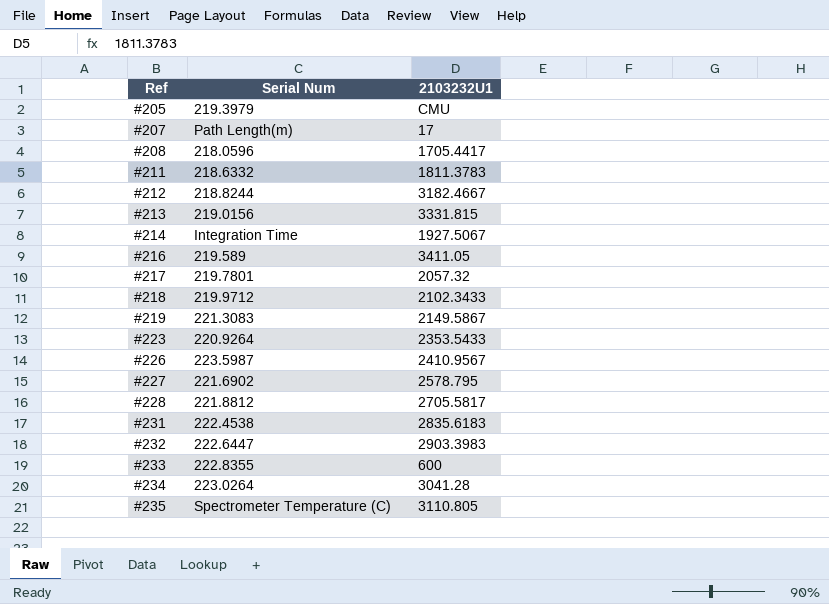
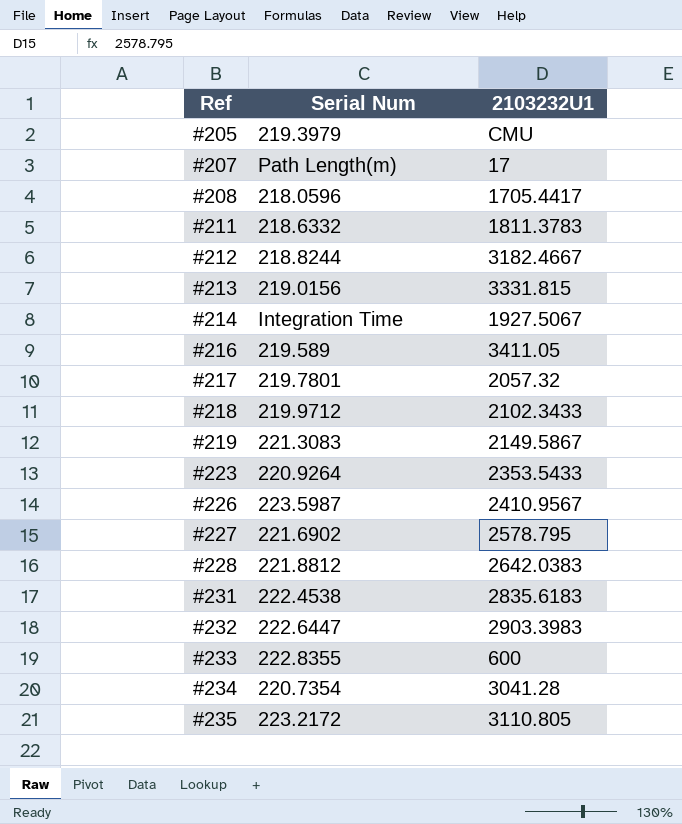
#228 | 2103232U1: 2705.5817 -> 2642.0383
#234 | Serial Num: 223.0264 -> 220.7354
#235 | Serial Num: Spectrometer Temperature (C) -> 223.2172

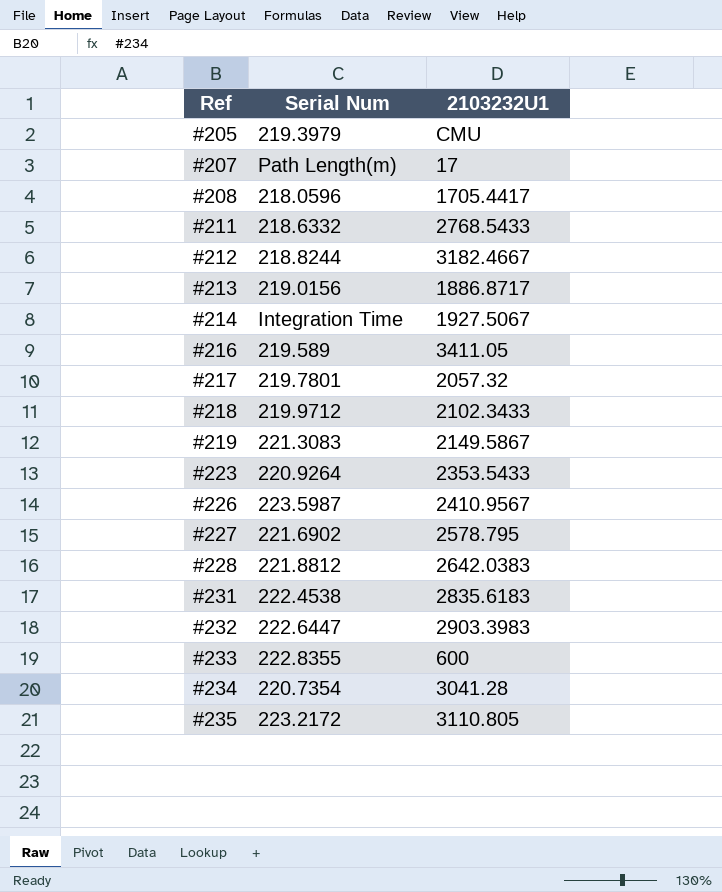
#211 | 2103232U1: 1811.3783 -> 2768.5433
#213 | 2103232U1: 3331.815 -> 1886.8717

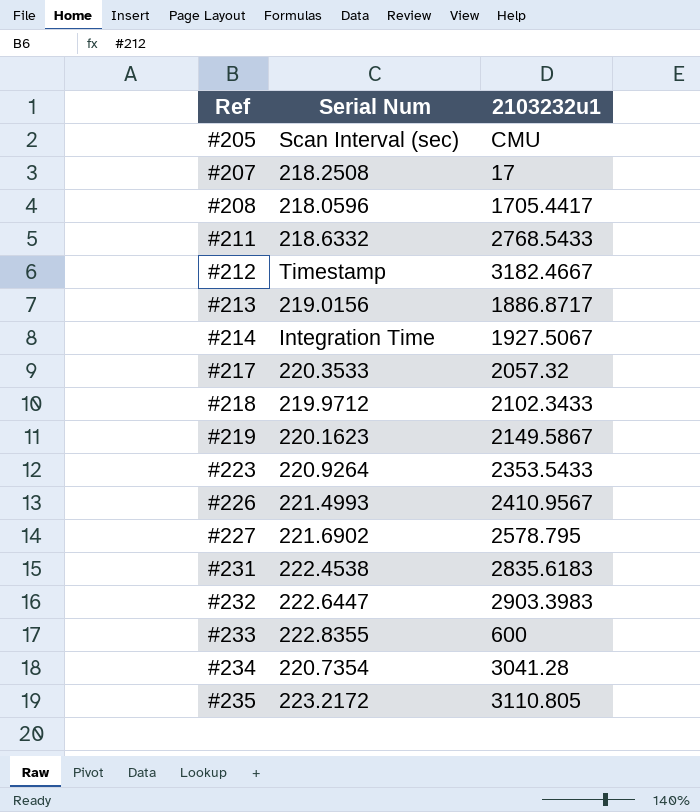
column name: 2103232U1 -> 2103232u1
row #216: 219.589 | 3411.05 -> none
row #228: 221.8812 | 2642.0383 -> none
#205 | Serial Num: 219.3979 -> Scan Interval (sec)
#207 | Serial Num: Path Length(m) -> 218.2508
#212 | Serial Num: 218.8244 -> Timestamp
#217 | Serial Num: 219.7801 -> 220.3533
#219 | Serial Num: 221.3083 -> 220.1623
#226 | Serial Num: 223.5987 -> 221.4993

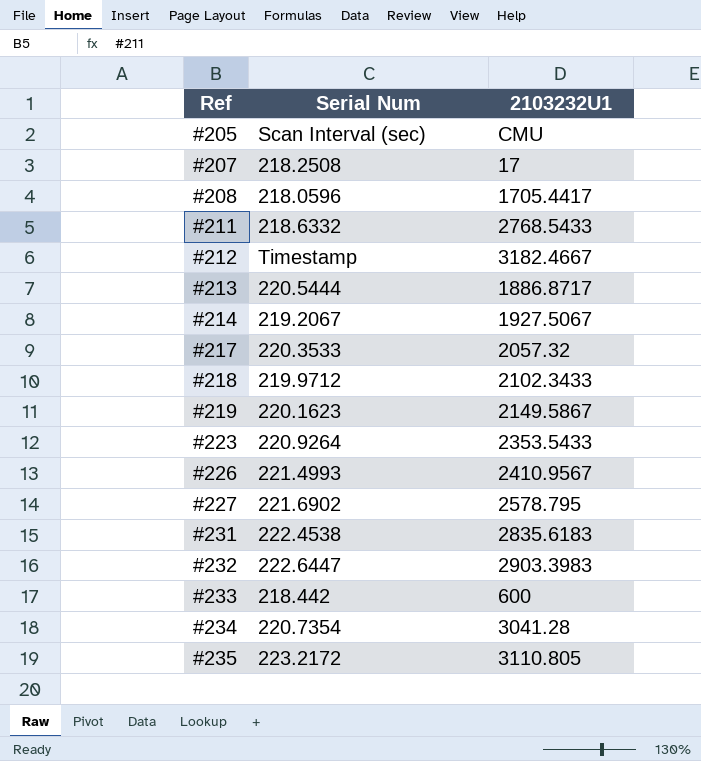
column name: 2103232u1 -> 2103232U1
#213 | Serial Num: 219.0156 -> 220.5444
#214 | Serial Num: Integration Time -> 219.2067
#233 | Serial Num: 222.8355 -> 218.442

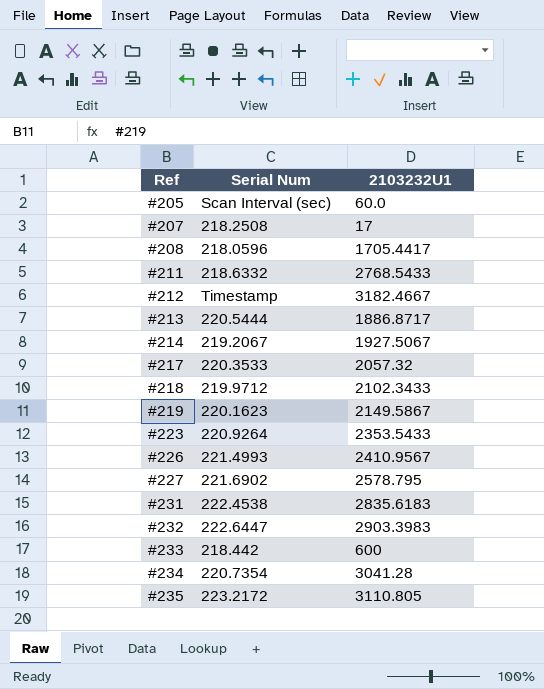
#205 | 2103232U1: CMU -> 60.0

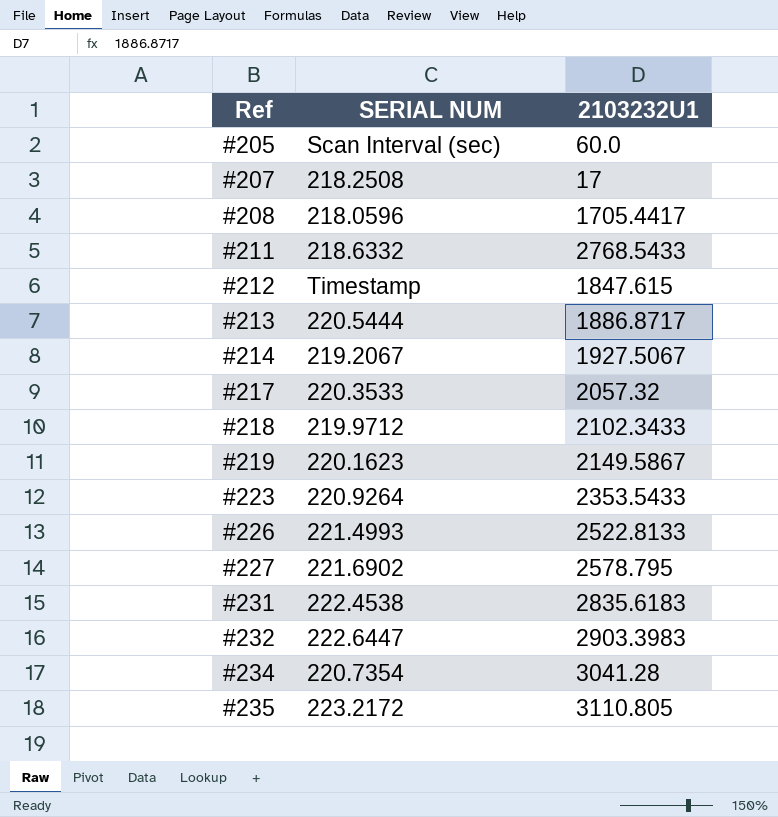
column name: Serial Num -> SERIAL NUM
row #233: 218.442 | 600 -> none
#212 | 2103232U1: 3182.4667 -> 1847.615
#226 | 2103232U1: 2410.9567 -> 2522.8133

